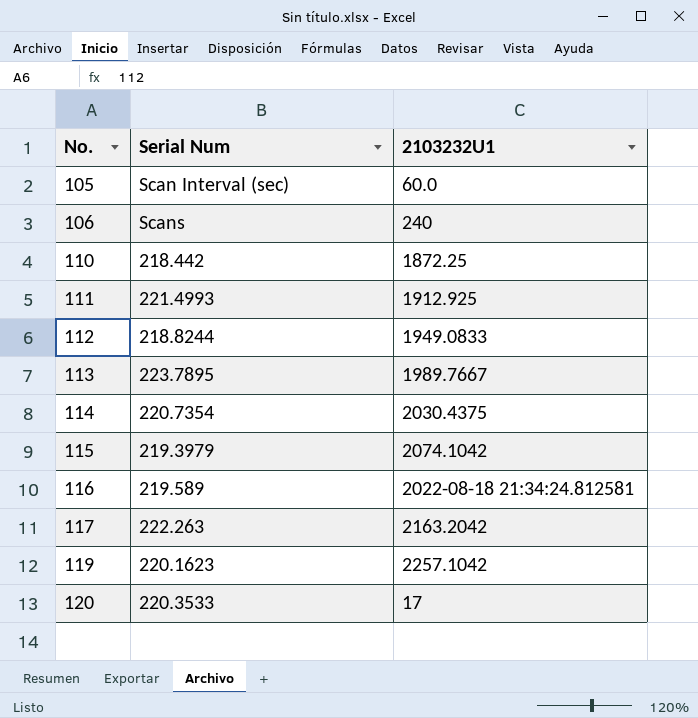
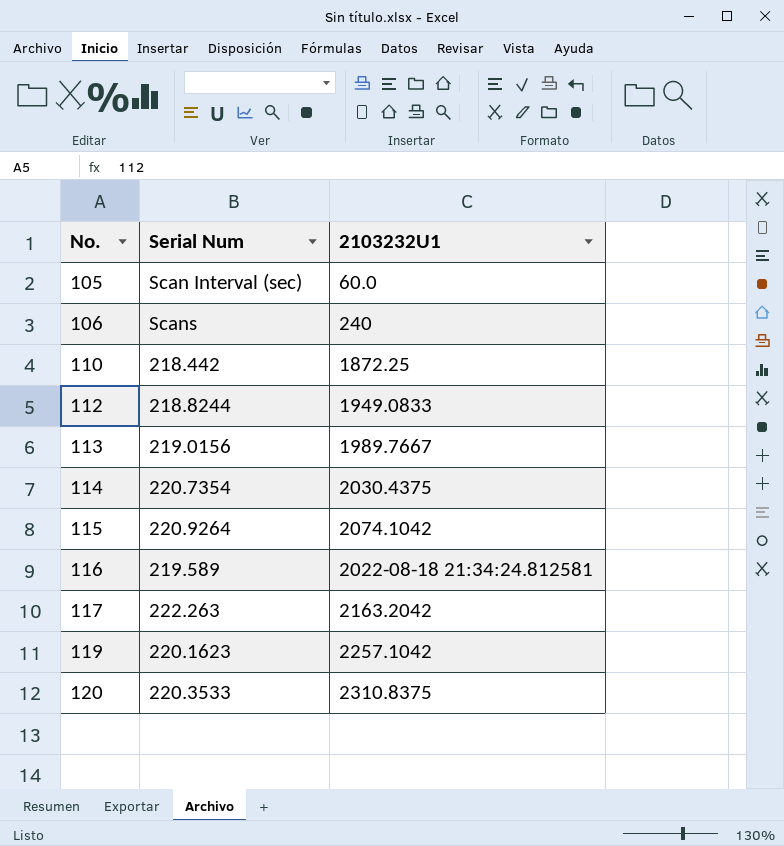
row 111: 221.4993 | 1912.925 -> none
113 | Serial Num: 223.7895 -> 219.0156
115 | Serial Num: 219.3979 -> 220.9264
120 | 2103232U1: 17 -> 2310.8375

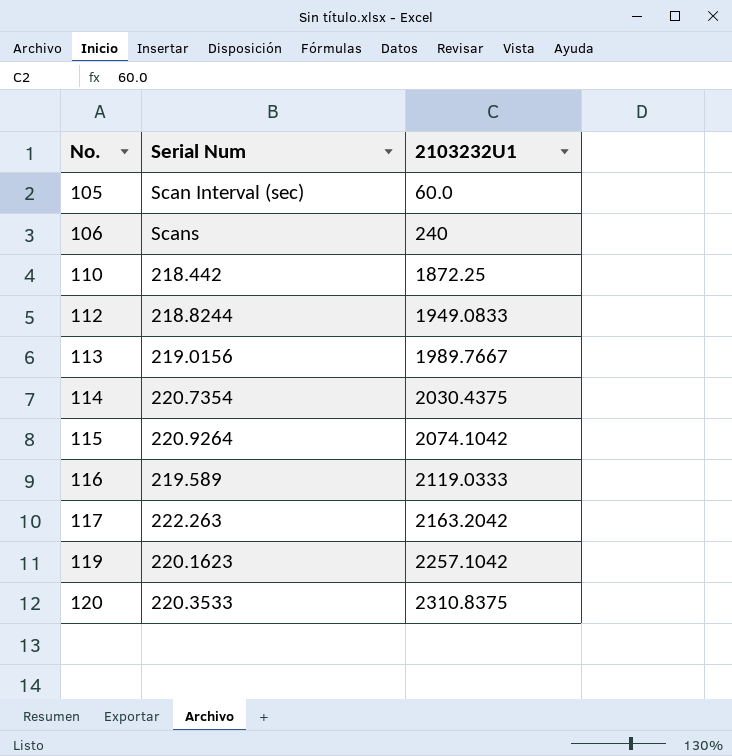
116 | 2103232U1: 2022-08-18 21:34:24.812581 -> 2119.0333

